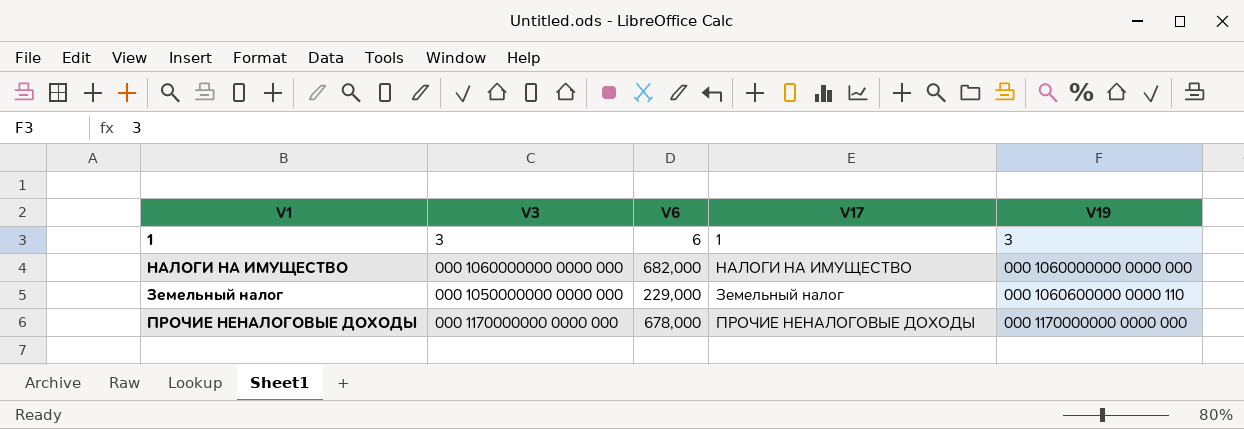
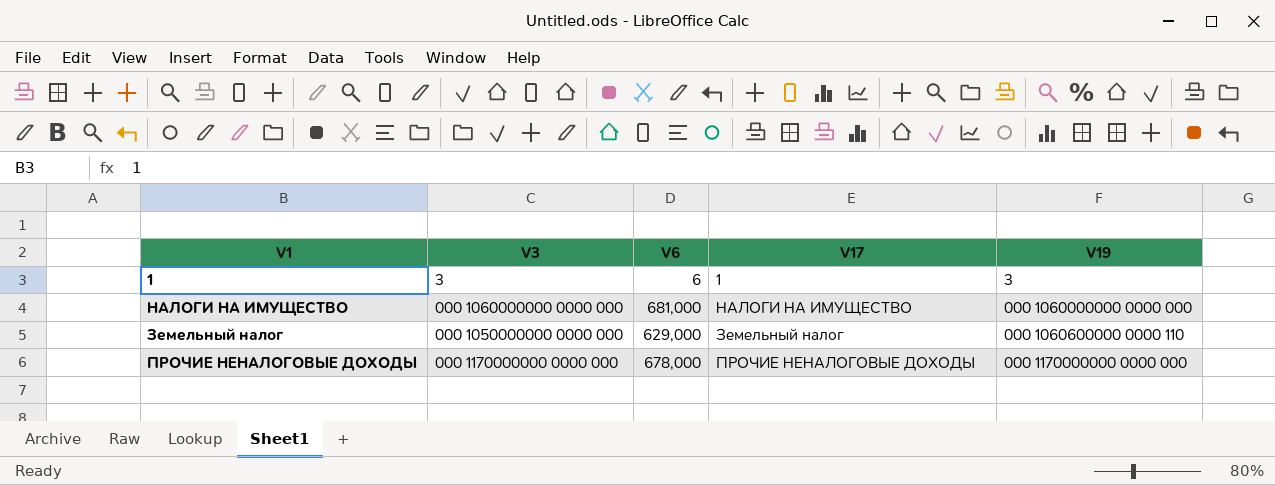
НАЛОГИ НА ИМУЩЕСТВО | V6: 682,000 -> 681,000
Земельный налог | V6: 229,000 -> 629,000

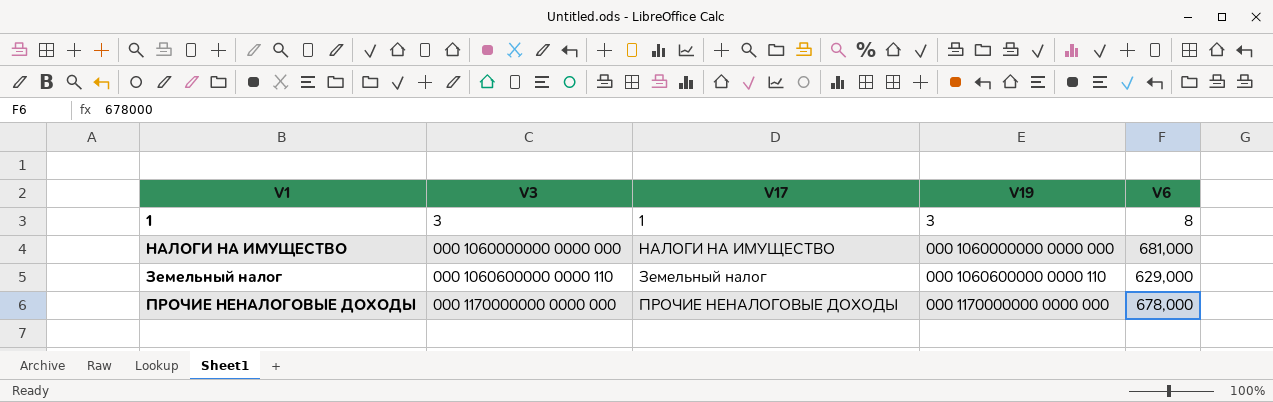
column V6 | position: 3 -> 5
1 | V6: 6 -> 8
Земельный налог | V3: 000 1050000000 0000 000 -> 000 1060600000 0000 110

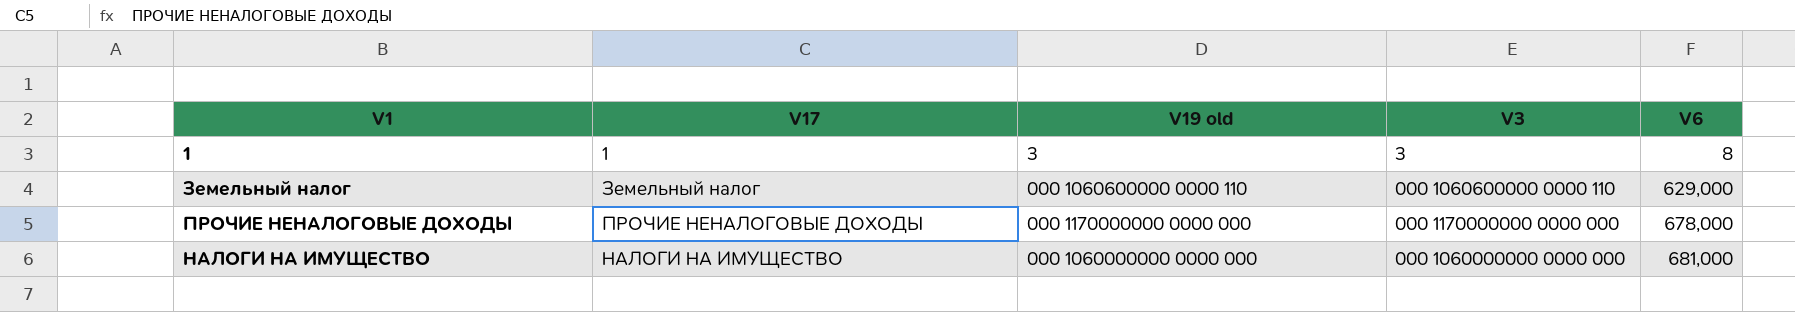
row order: none -> V6 ascending
column name: V19 -> V19 old
column V3 | position: 2 -> 4

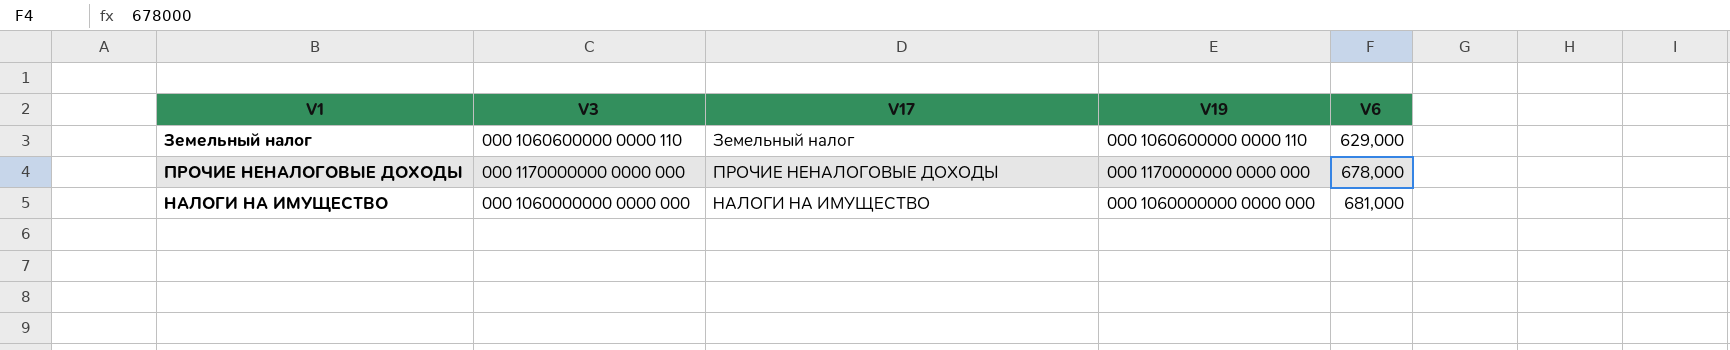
column V3 | position: 4 -> 2
column name: V19 old -> V19
row 1: 1 | 3 | 3 | 8 -> none

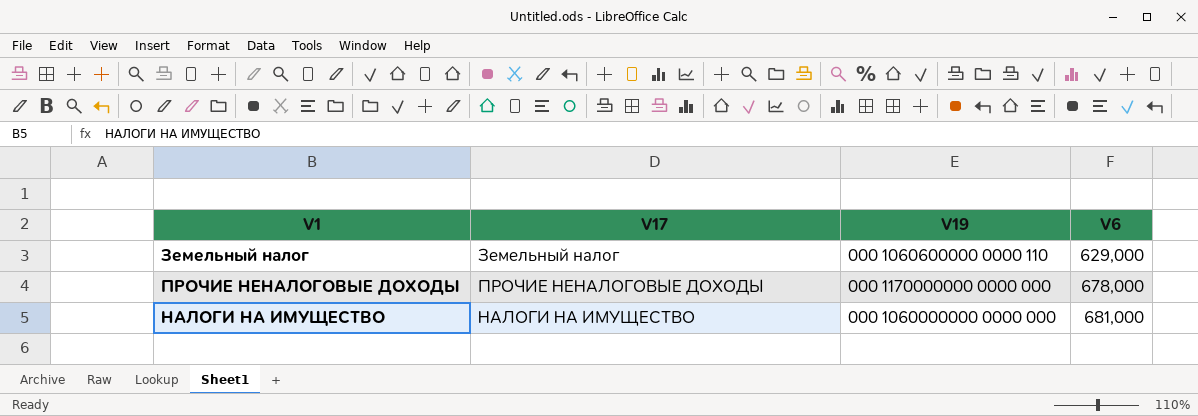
column V3 | position: 2 -> none

